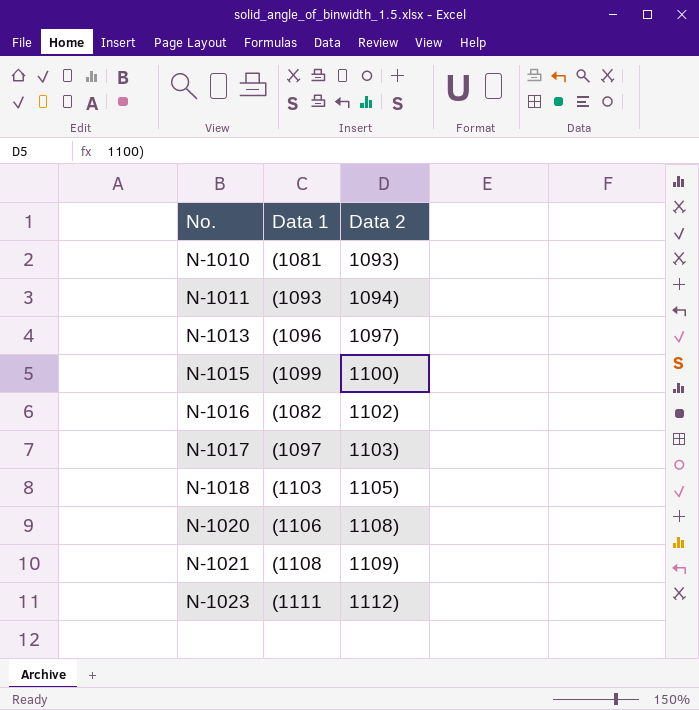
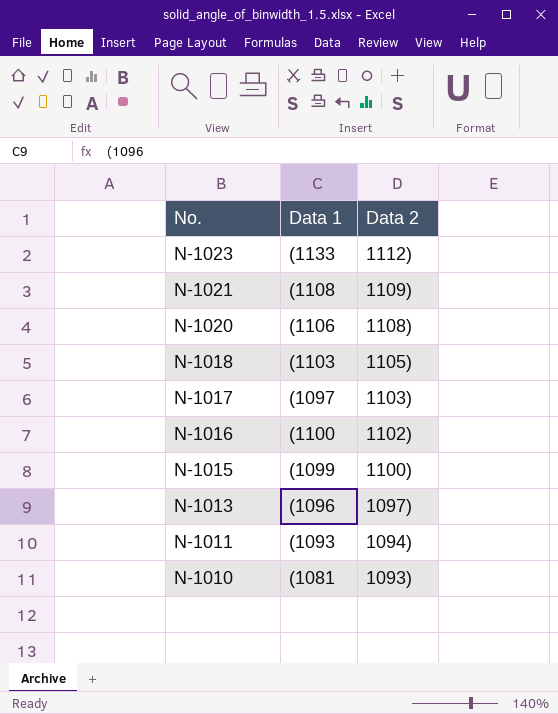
row order: No. ascending -> No. descending
N-1023 | Data 1: (1111 -> (1133
N-1016 | Data 1: (1082 -> (1100

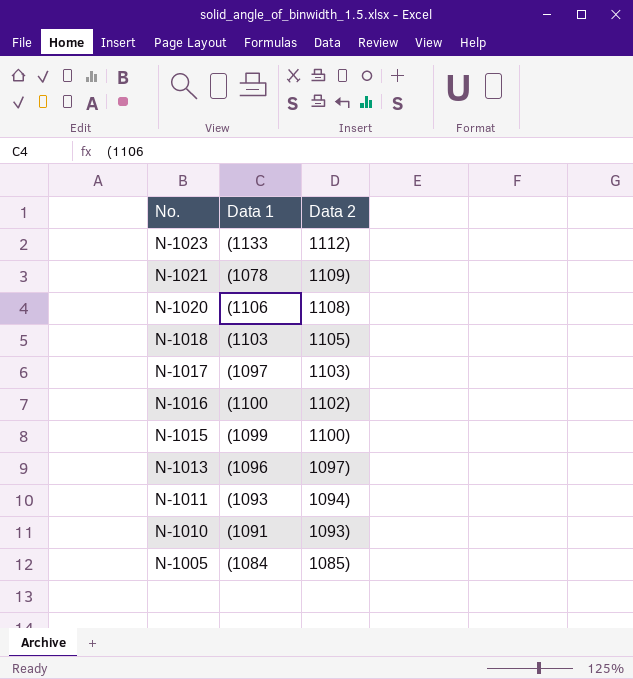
N-1021 | Data 1: (1108 -> (1078
N-1010 | Data 1: (1081 -> (1091
row N-1005: none -> (1084 | 1085)

